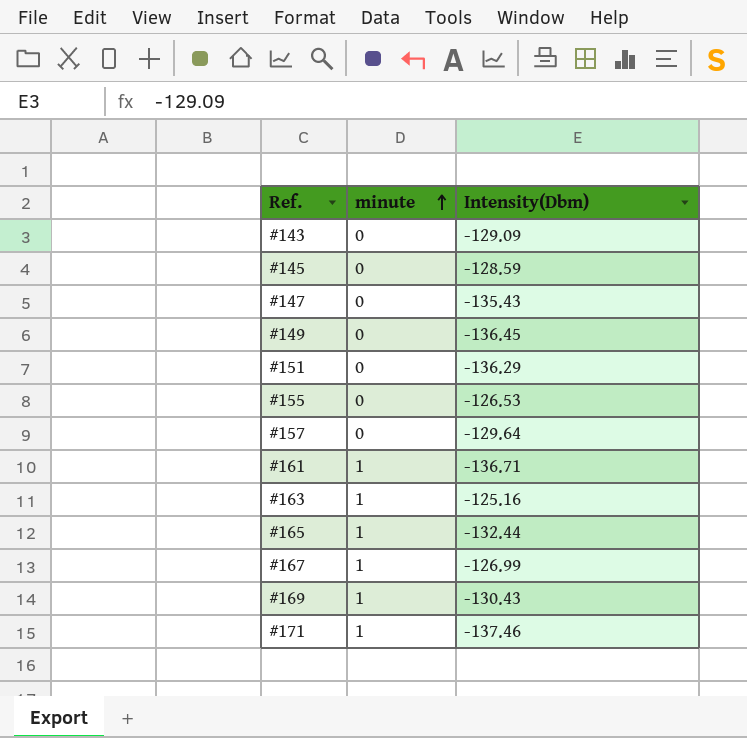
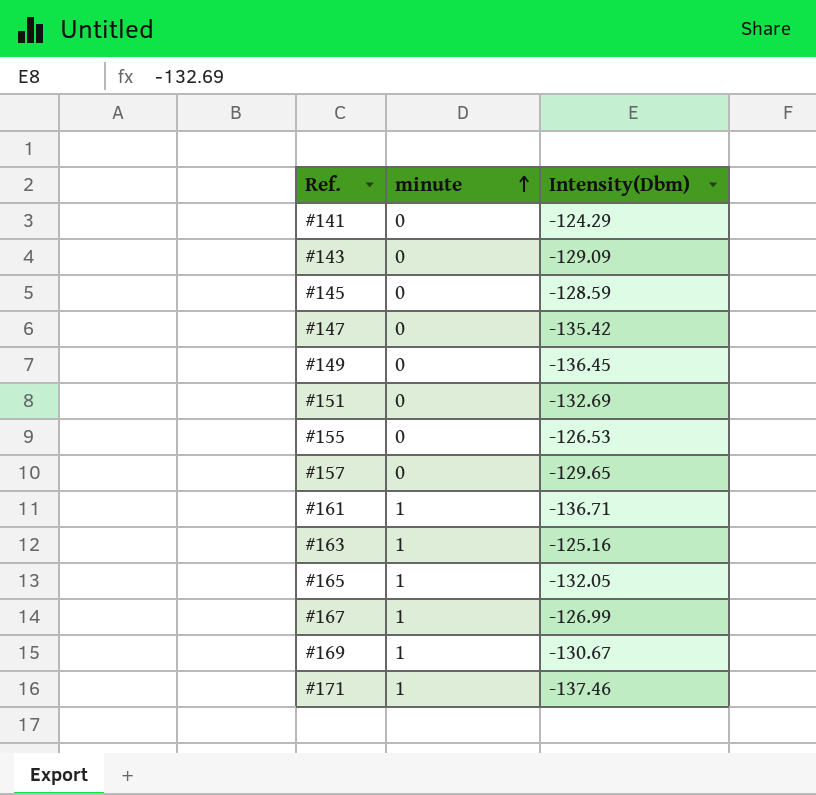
row #141: none -> 0 | -124.29
#147 | Intensity(Dbm): -135.43 -> -135.42
#151 | Intensity(Dbm): -136.29 -> -132.69
#157 | Intensity(Dbm): -129.64 -> -129.65
#165 | Intensity(Dbm): -132.44 -> -132.05
#169 | Intensity(Dbm): -130.43 -> -130.67

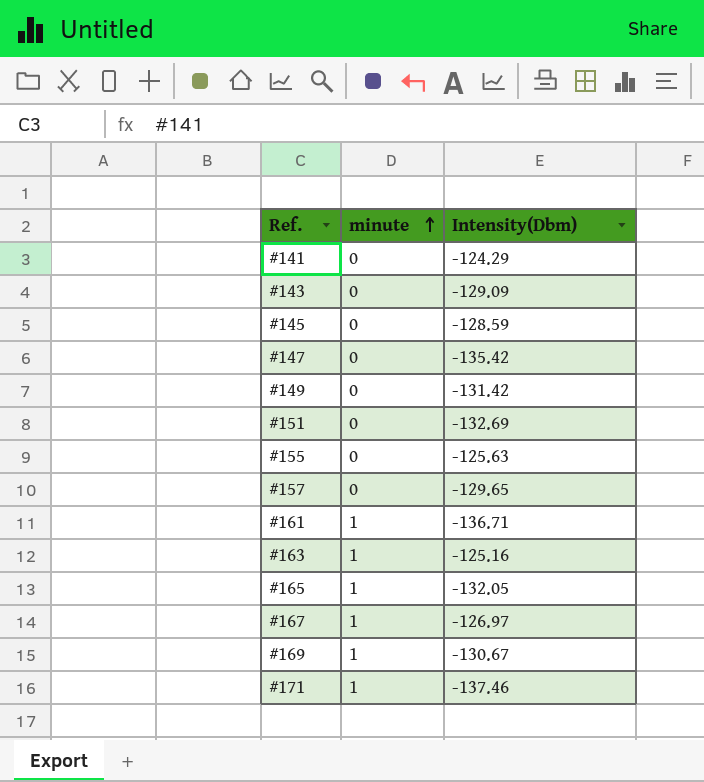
#149 | Intensity(Dbm): -136.45 -> -131.42
#155 | Intensity(Dbm): -126.53 -> -125.63
#167 | Intensity(Dbm): -126.99 -> -126.97

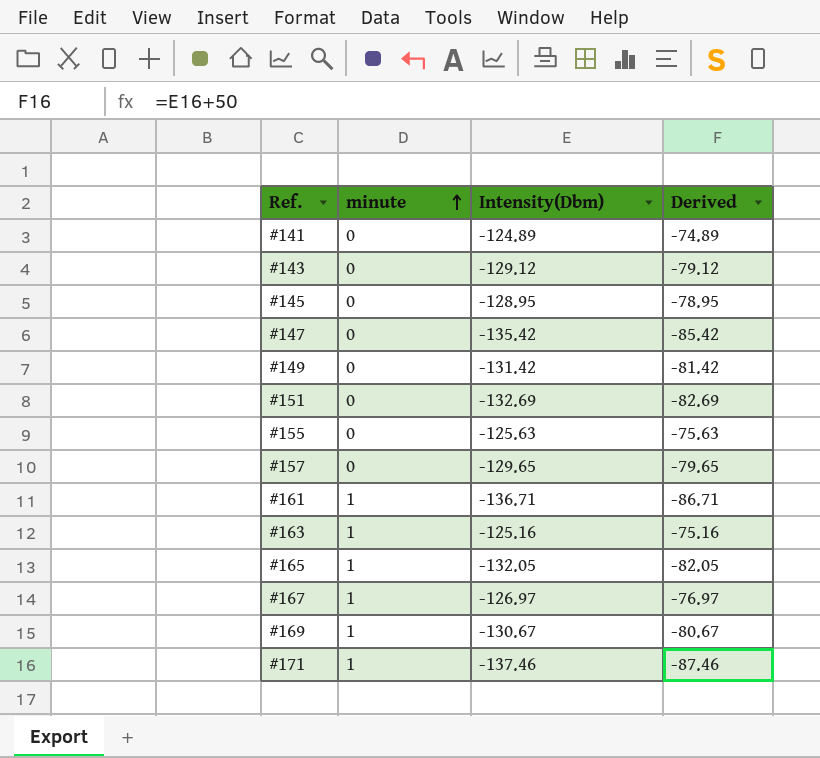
column Derived | formula: none -> [Intensity(Dbm)] + 50
#141 | Intensity(Dbm): -124.29 -> -124.89
#143 | Intensity(Dbm): -129.09 -> -129.12
#145 | Intensity(Dbm): -128.59 -> -128.95

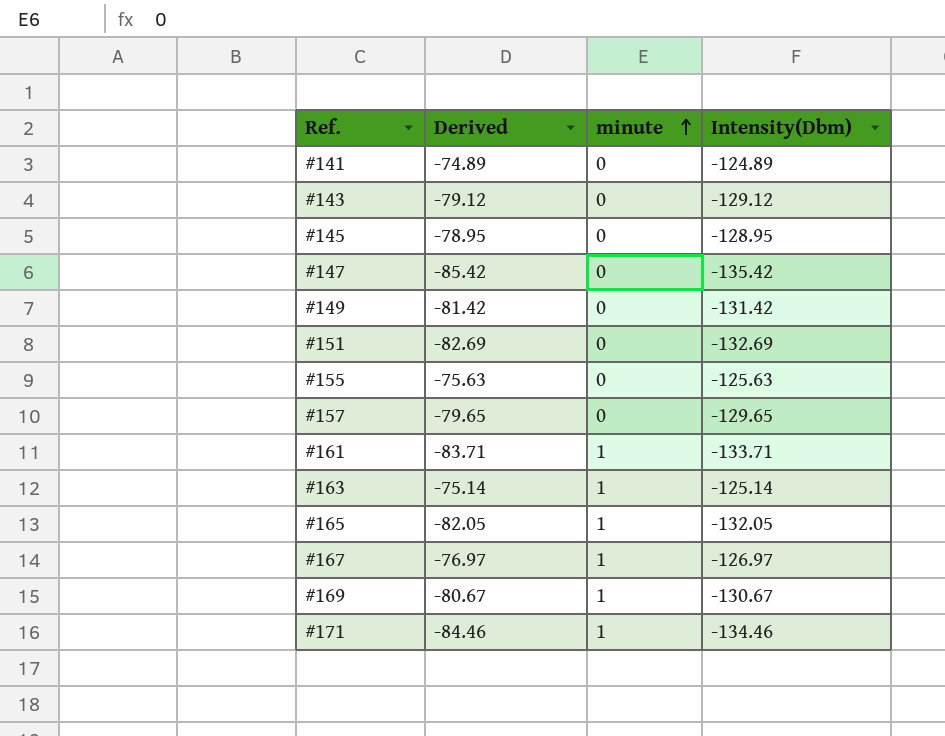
column Derived | position: 4 -> 2
#161 | Derived: -86.71 -> -83.71
#161 | Intensity(Dbm): -136.71 -> -133.71
#163 | Derived: -75.16 -> -75.14
#163 | Intensity(Dbm): -125.16 -> -125.14
#171 | Derived: -87.46 -> -84.46
#171 | Intensity(Dbm): -137.46 -> -134.46

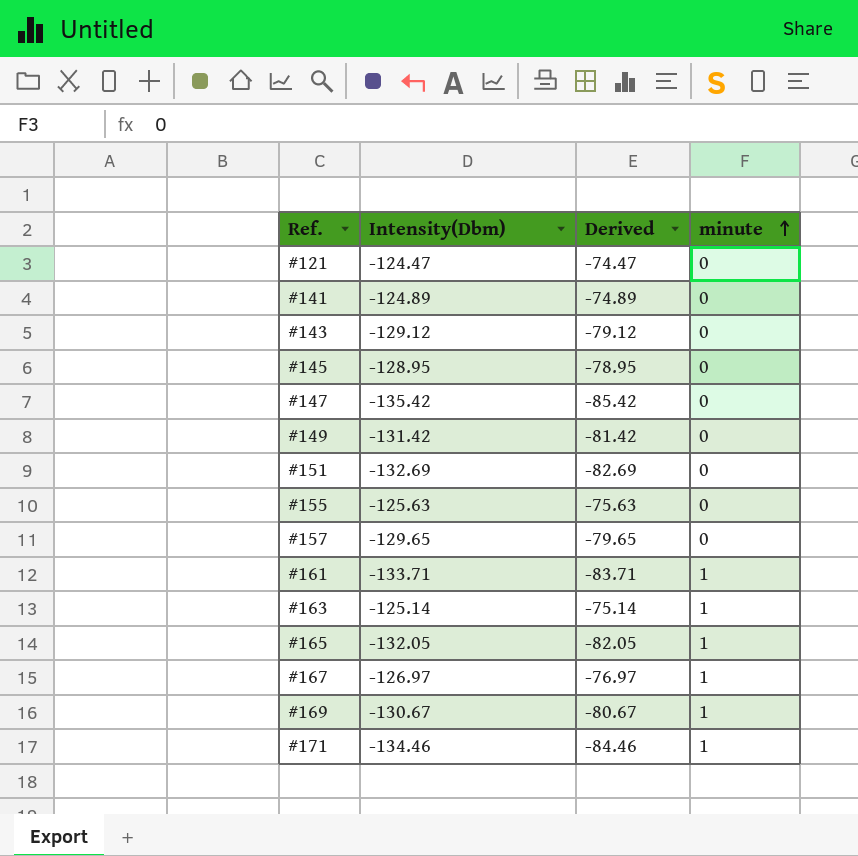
column Intensity(Dbm) | position: 4 -> 2
row #121: none -> -124.47 | -74.47 | 0

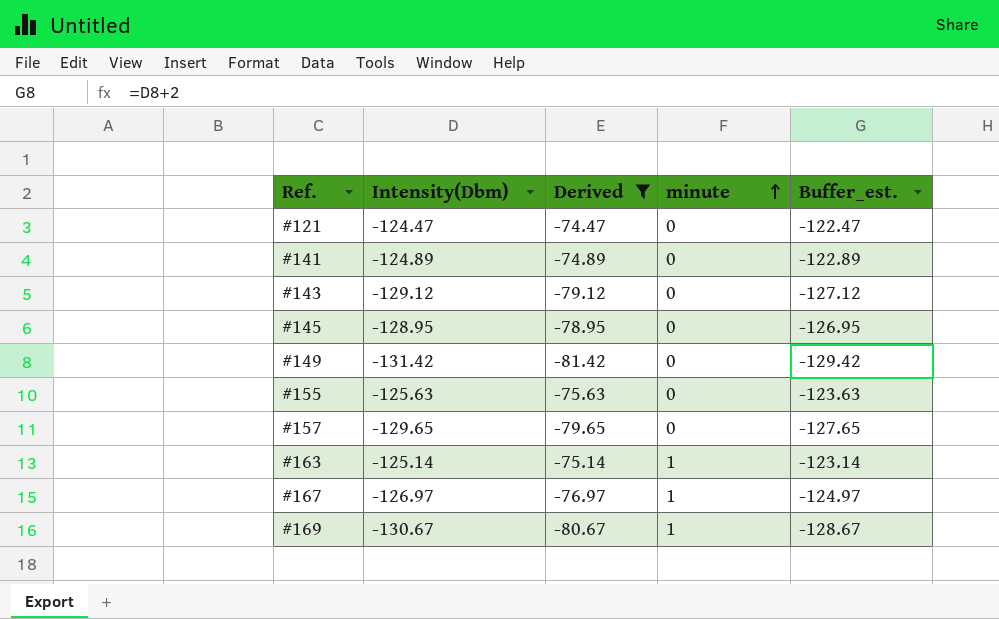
filter: none -> Derived >= -81.42
column Buffer_est. | formula: none -> [Intensity(Dbm)] + 2

